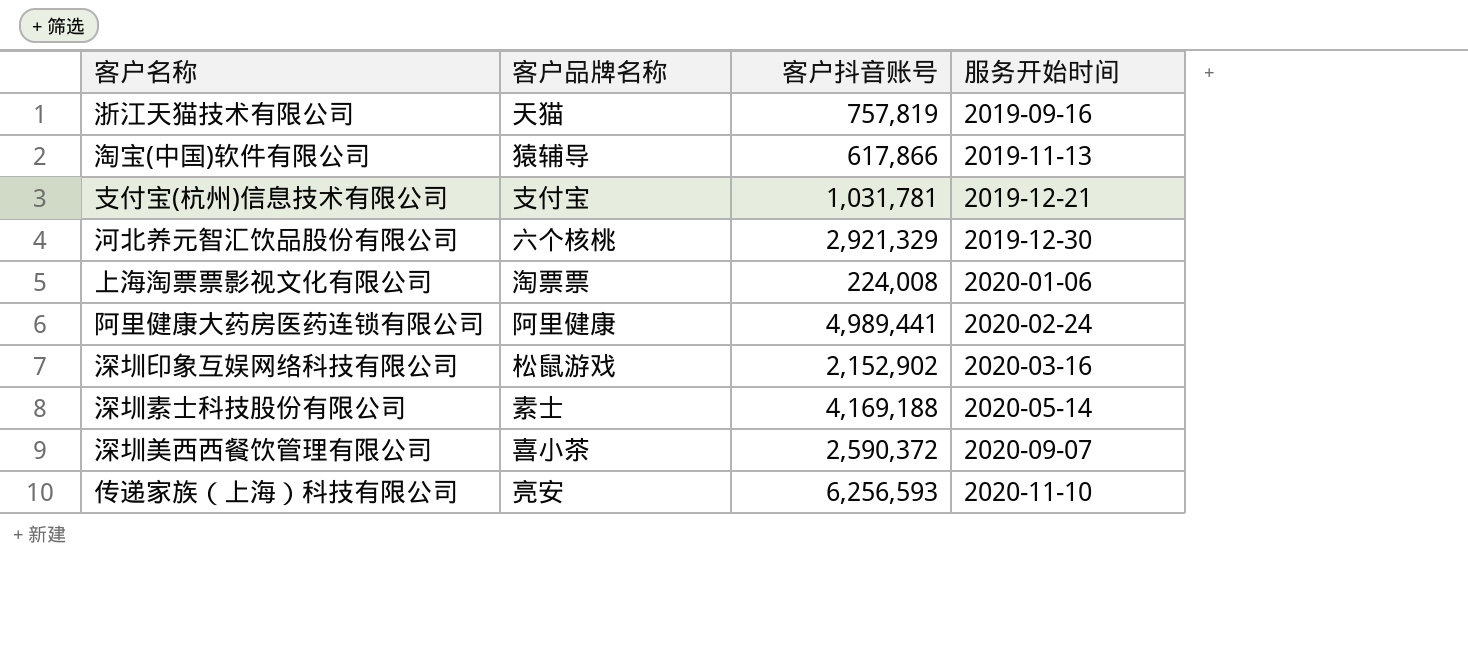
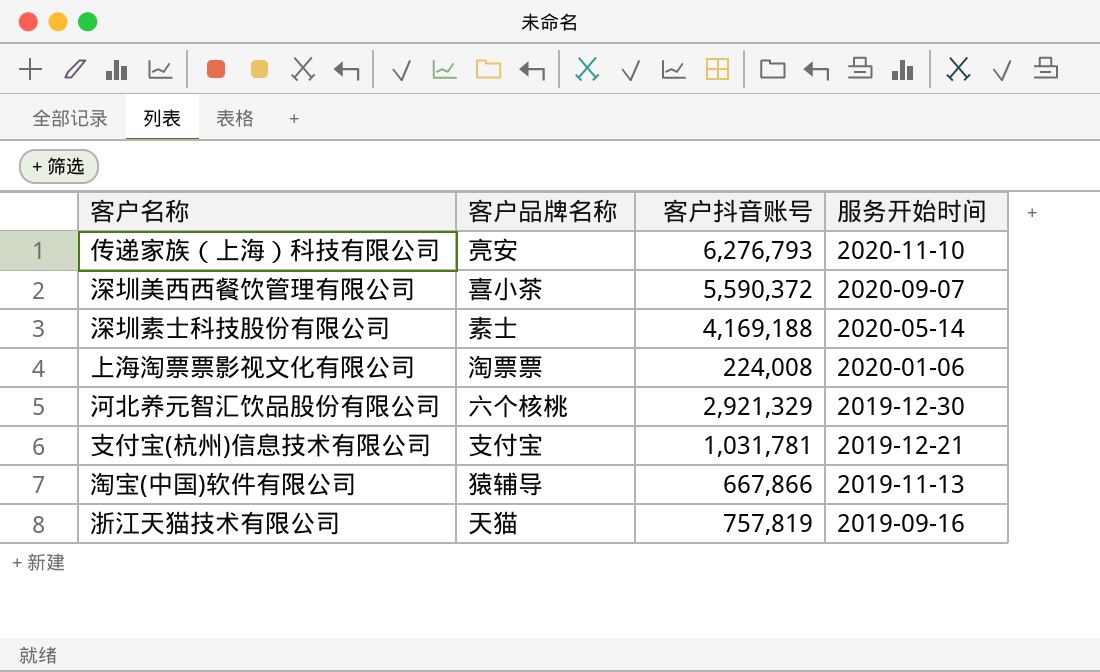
row order: 服务开始时间 ascending -> 服务开始时间 descending
row 阿里健康大药房医药连锁有限公司: 阿里健康 | 4,989,441 | 2020-02-24 -> none
row 深圳印象互娱网络科技有限公司: 松鼠游戏 | 2,152,902 | 2020-03-16 -> none
传递家族（上海）科技有限公司 | 客户抖音账号: 6,256,593 -> 6,276,793
深圳美西西餐饮管理有限公司 | 客户抖音账号: 2,590,372 -> 5,590,372
淘宝(中国)软件有限公司 | 客户抖音账号: 617,866 -> 667,866

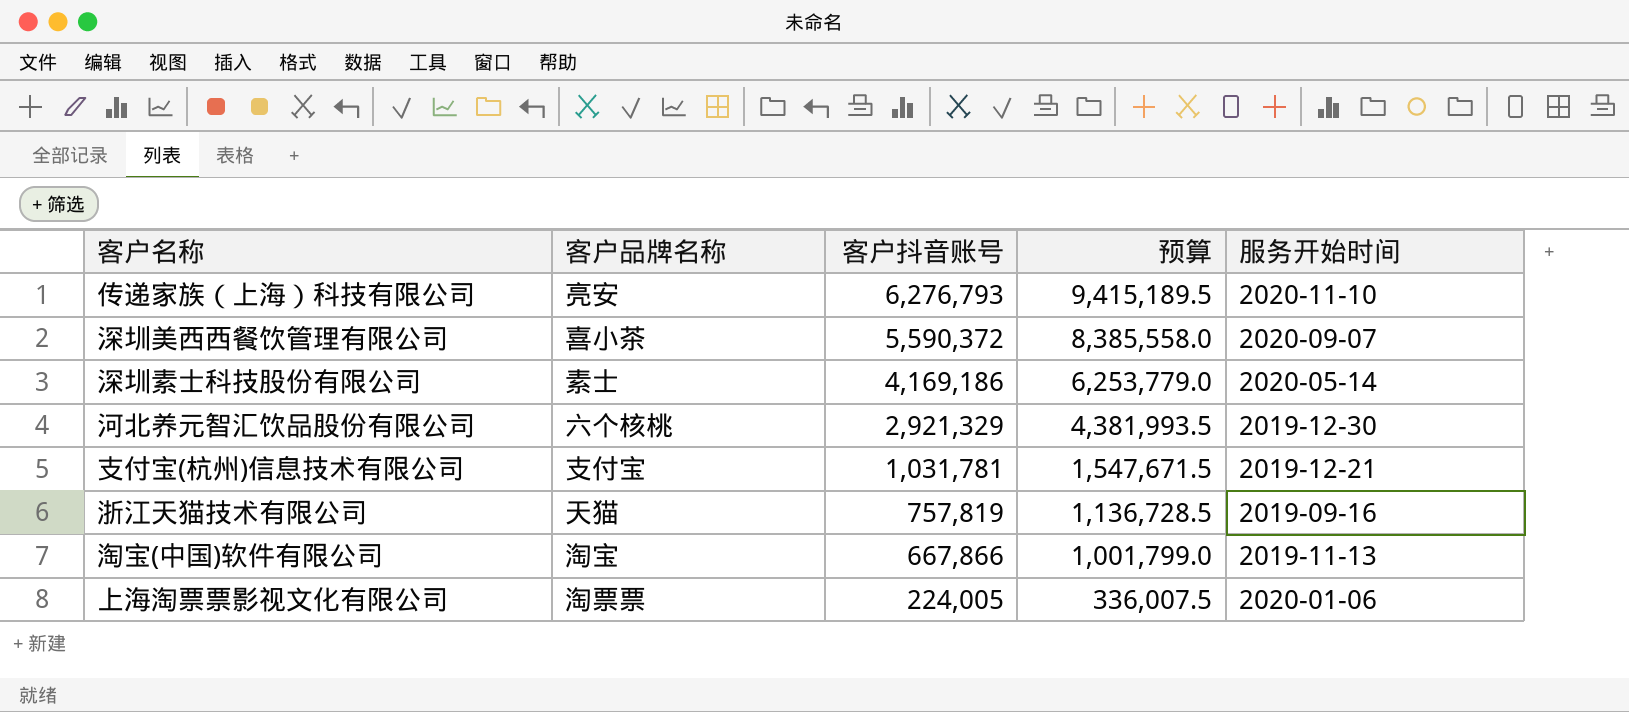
row order: 服务开始时间 descending -> 客户抖音账号 descending
column 预算 | formula: none -> [客户抖音账号] * 1.5
深圳素士科技股份有限公司 | 客户抖音账号: 4,169,188 -> 4,169,186
淘宝(中国)软件有限公司 | 客户品牌名称: 猿辅导 -> 淘宝
上海淘票票影视文化有限公司 | 客户抖音账号: 224,008 -> 224,005

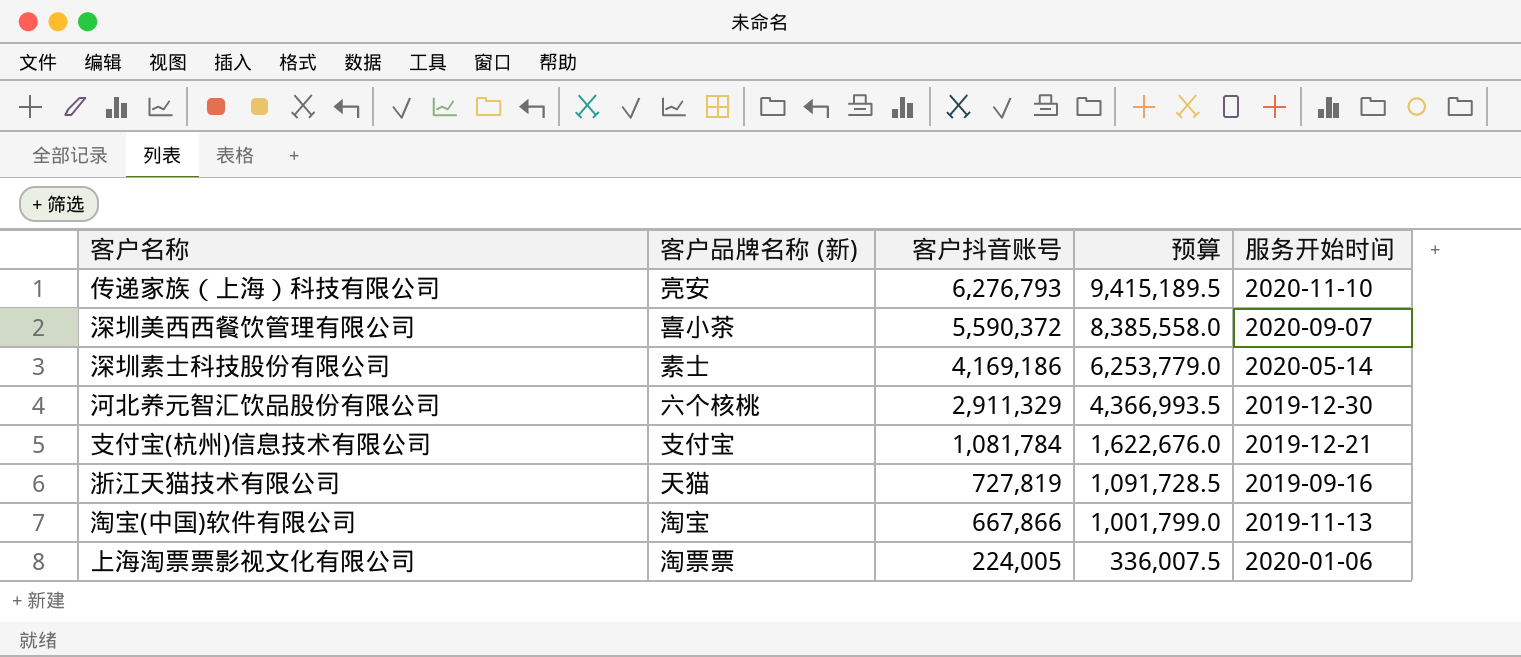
column name: 客户品牌名称 -> 客户品牌名称 (新)
河北养元智汇饮品股份有限公司 | 客户抖音账号: 2,921,329 -> 2,911,329
河北养元智汇饮品股份有限公司 | 预算: 4,381,993.5 -> 4,366,993.5
支付宝(杭州)信息技术有限公司 | 客户抖音账号: 1,031,781 -> 1,081,784
支付宝(杭州)信息技术有限公司 | 预算: 1,547,671.5 -> 1,622,676.0
浙江天猫技术有限公司 | 客户抖音账号: 757,819 -> 727,819
浙江天猫技术有限公司 | 预算: 1,136,728.5 -> 1,091,728.5

